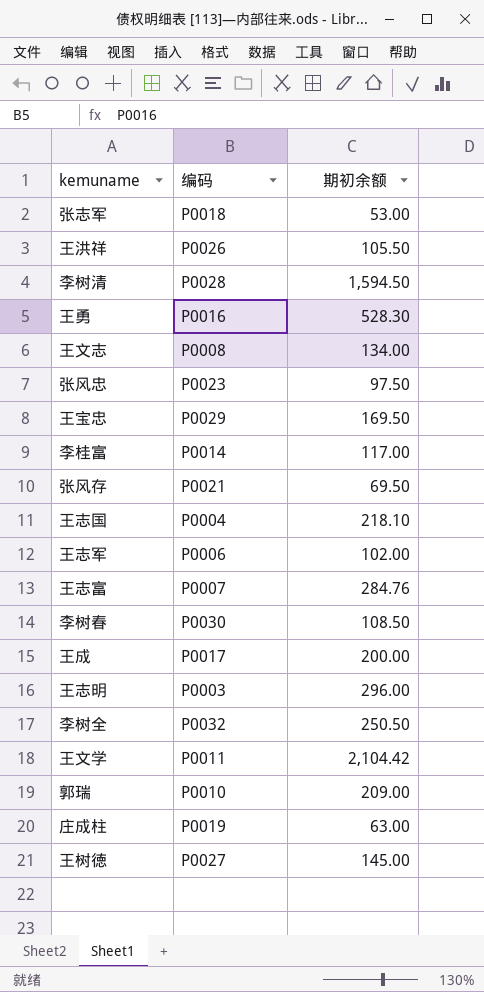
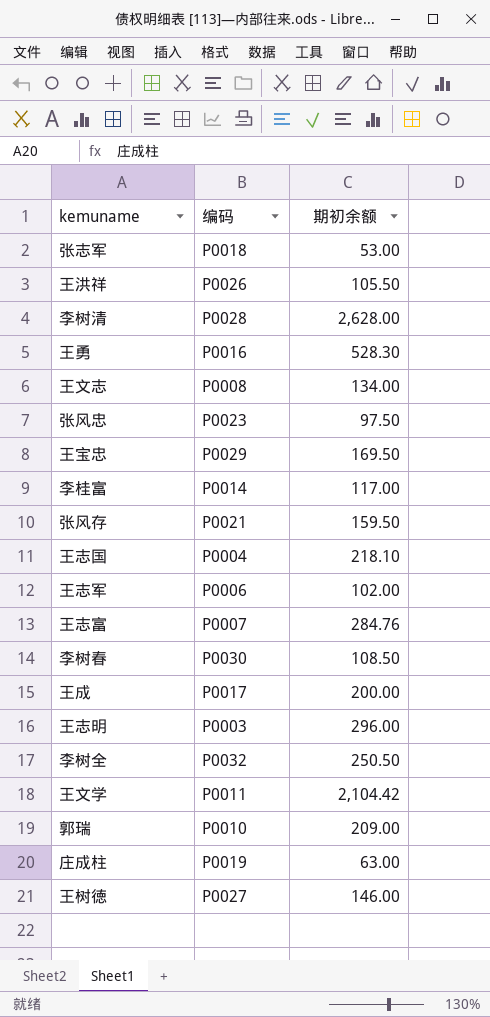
李树清 | 期初余额: 1,594.50 -> 2,628.00
张风存 | 期初余额: 69.50 -> 159.50
王树徳 | 期初余额: 145.00 -> 146.00

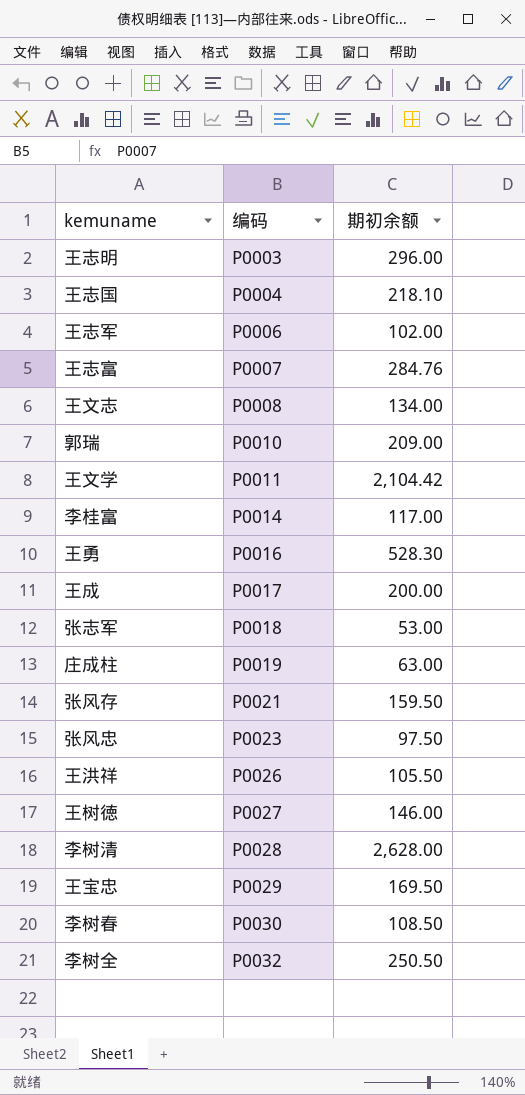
row order: none -> 编码 ascending

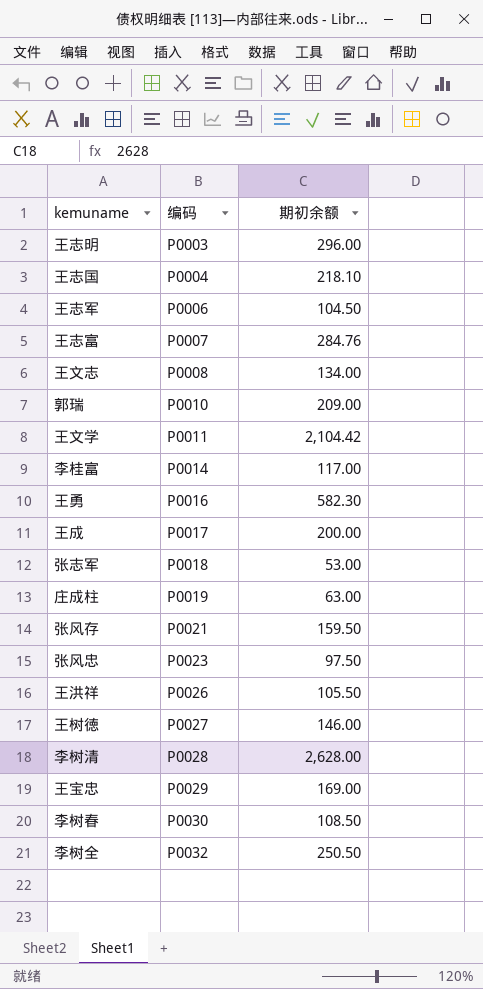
王志军 | 期初余额: 102.00 -> 104.50
王勇 | 期初余额: 528.30 -> 582.30
王宝忠 | 期初余额: 169.50 -> 169.00

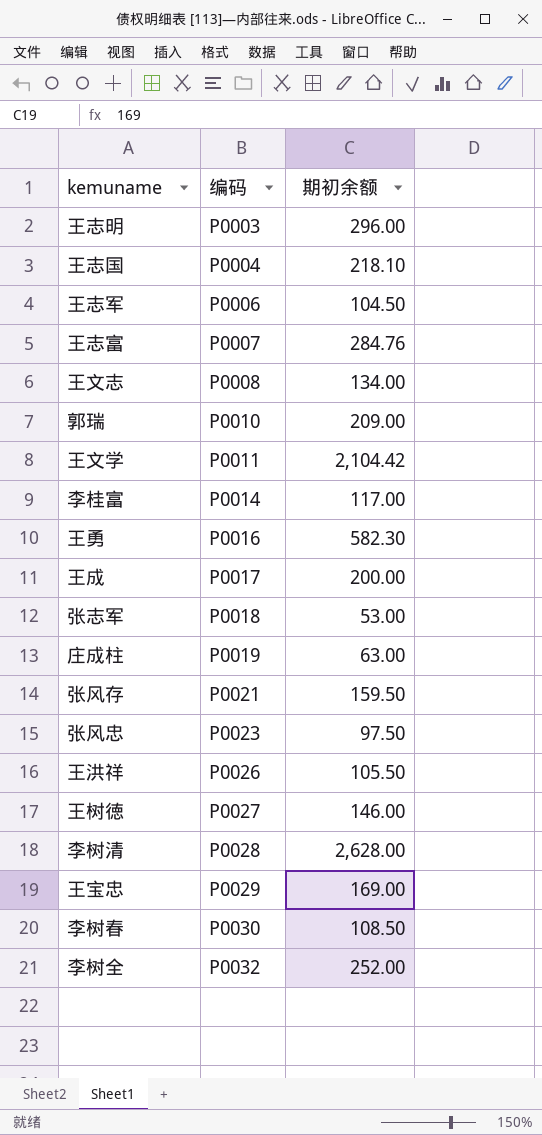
李树全 | 期初余额: 250.50 -> 252.00

